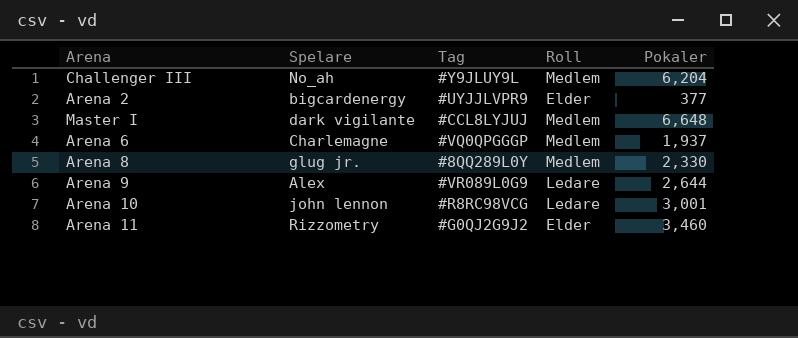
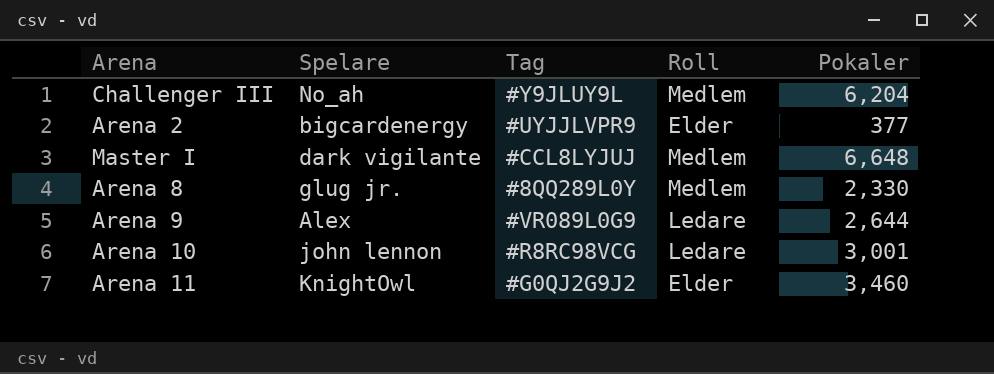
row Arena 6: Charlemagne | #VQ0QPGGGP | Medlem | 1,937 -> none
Arena 11 | Spelare: Rizzometry -> KnightOwl

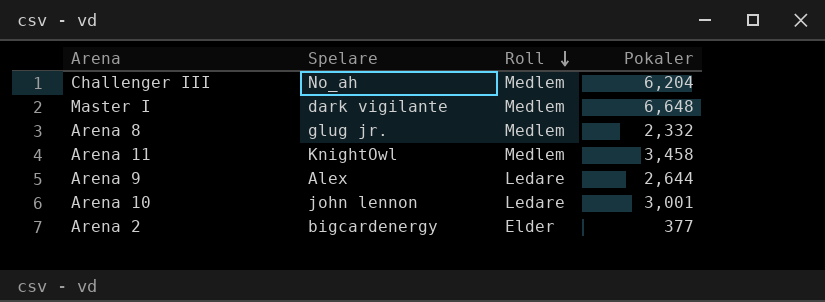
row order: none -> Roll descending
column Tag | position: 3 -> none
Arena 8 | Pokaler: 2,330 -> 2,332
Arena 11 | Roll: Elder -> Medlem
Arena 11 | Pokaler: 3,460 -> 3,458

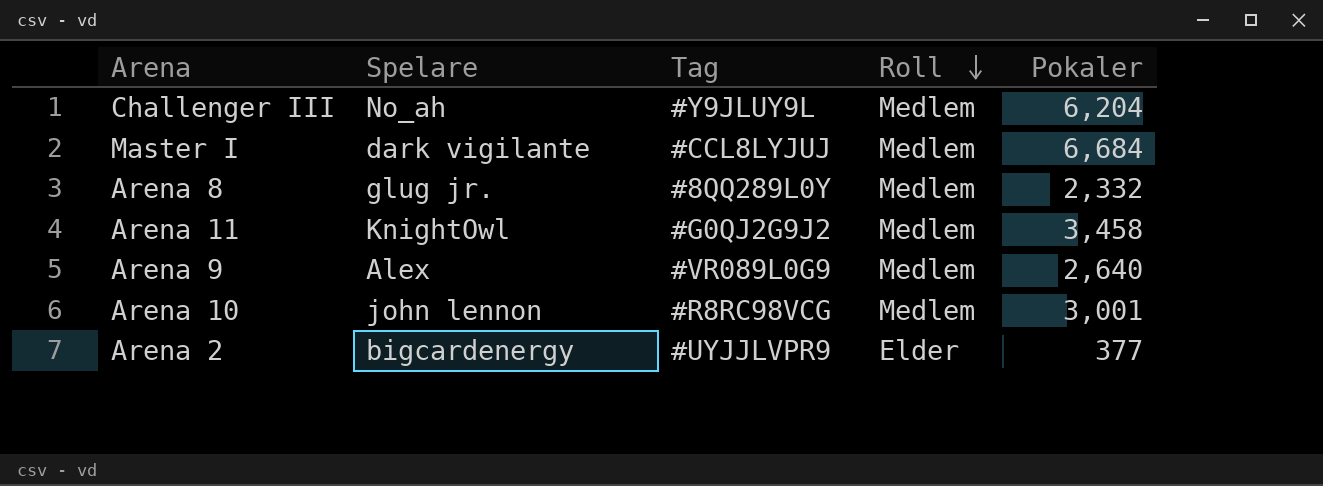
column Tag | position: none -> 3
Master I | Pokaler: 6,648 -> 6,684
Arena 9 | Roll: Ledare -> Medlem
Arena 9 | Pokaler: 2,644 -> 2,640
Arena 10 | Roll: Ledare -> Medlem

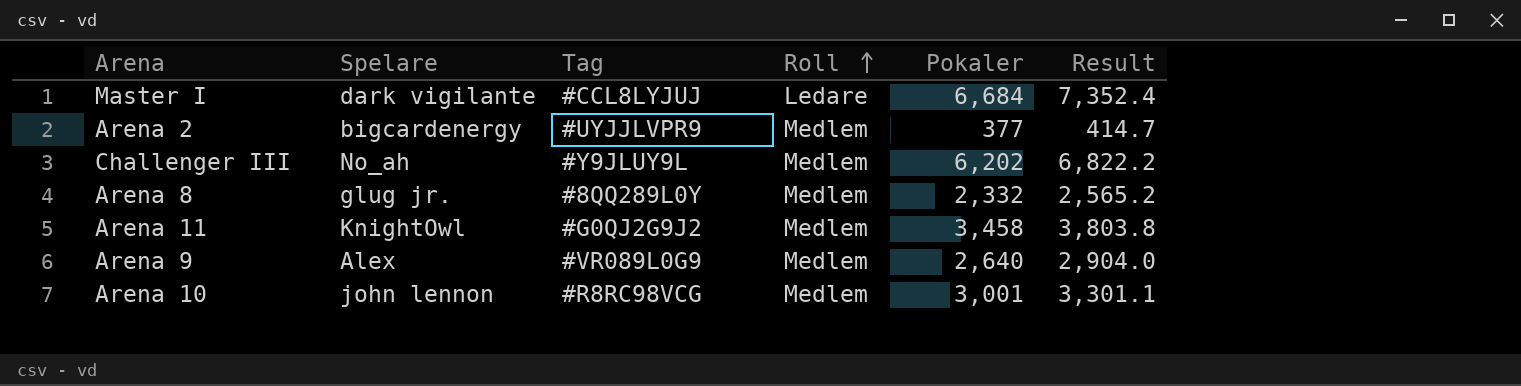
row order: Roll descending -> Roll ascending
column Result | formula: none -> [Pokaler] * 1.1
Master I | Roll: Medlem -> Ledare
Arena 2 | Roll: Elder -> Medlem
Challenger III | Pokaler: 6,204 -> 6,202

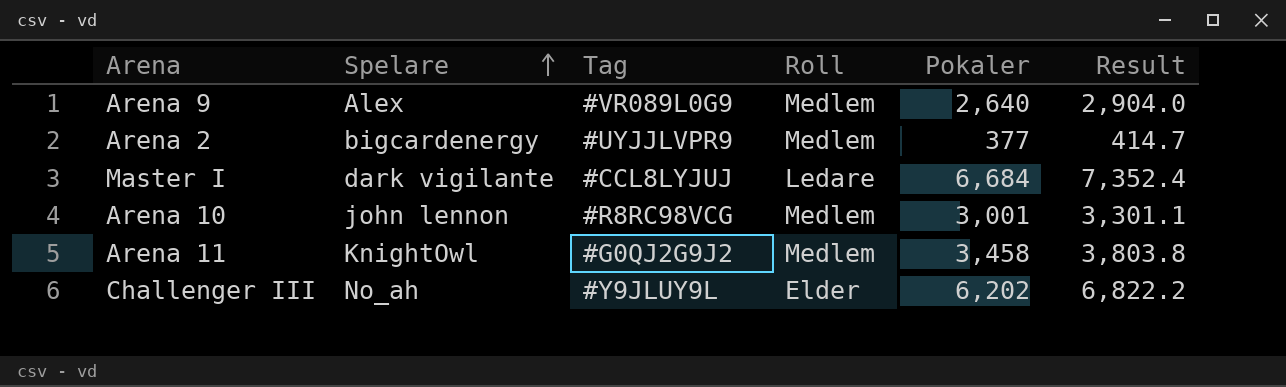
row order: Roll ascending -> Spelare ascending
row Arena 8: glug jr. | #8QQ289L0Y | Medlem | 2,332 | 2,565.2 -> none
Challenger III | Roll: Medlem -> Elder

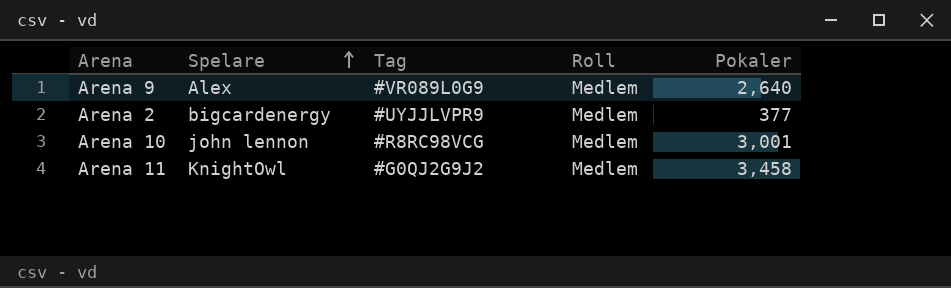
column Result | formula: [Pokaler] * 1.1 -> none
row Master I: dark vigilante | #CCL8LYJUJ | Ledare | 6,684 | 7,352.4 -> none
row Challenger III: No_ah | #Y9JLUY9L | Elder | 6,202 | 6,822.2 -> none

